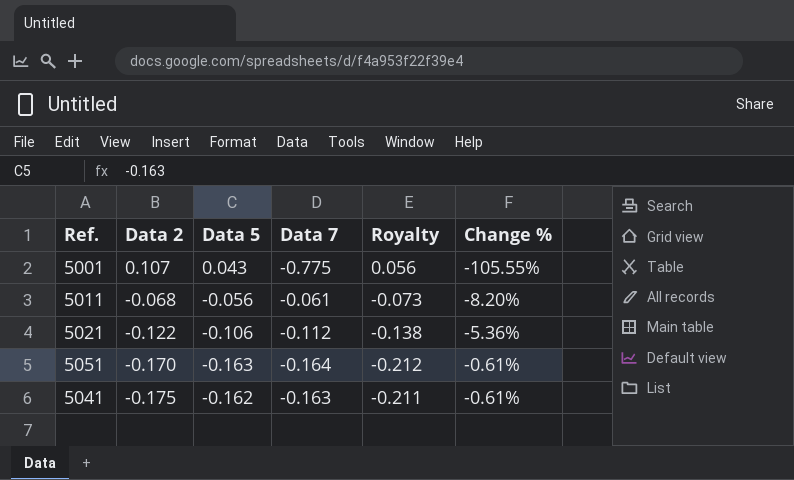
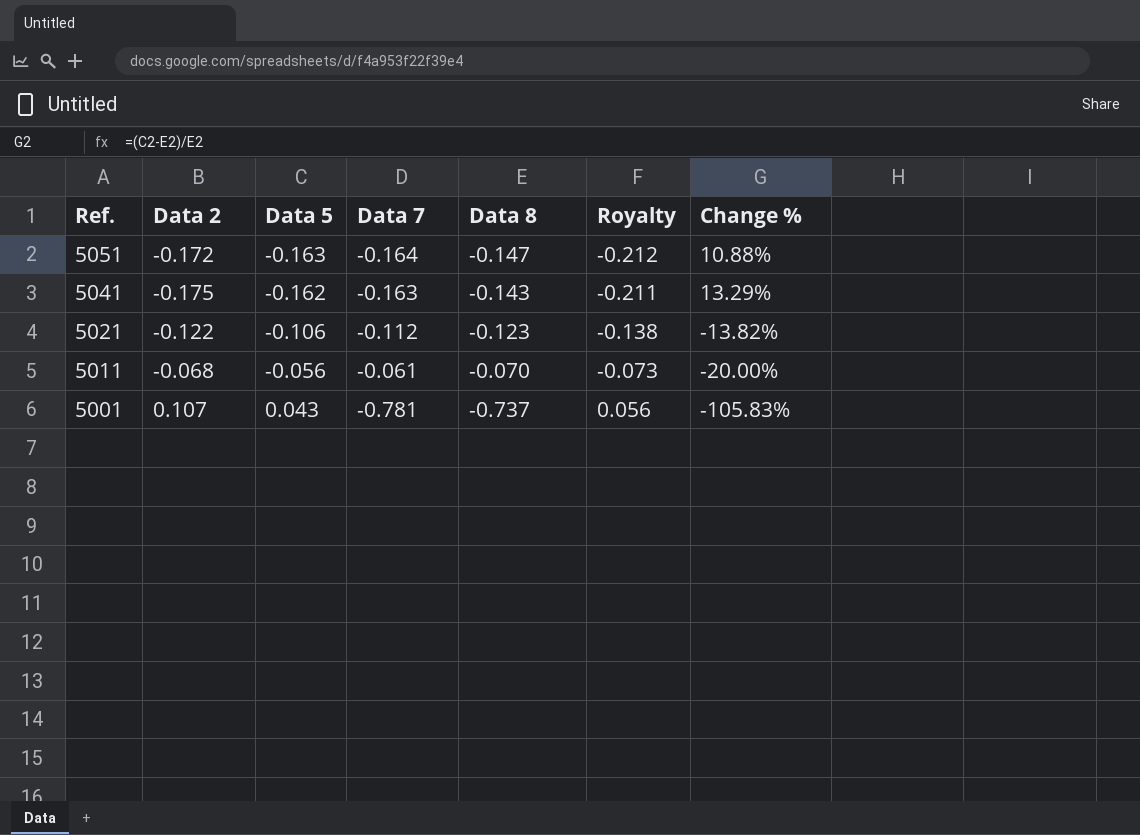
row order: Data 2 descending -> Ref. descending
column Data 8 | position: none -> 5
column Change % | formula: ([Data 5] - [Data 7]) / [Data 7] -> ([Data 5] - [Data 8]) / [Data 8]
5051 | Data 2: -0.170 -> -0.172
5001 | Data 7: -0.775 -> -0.781

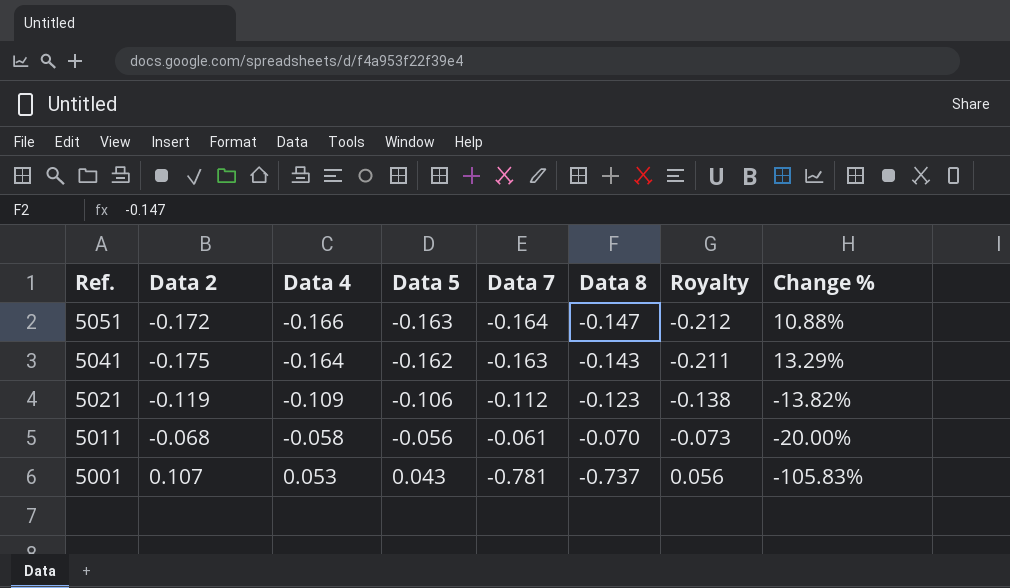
column Data 4 | position: none -> 3
5021 | Data 2: -0.122 -> -0.119

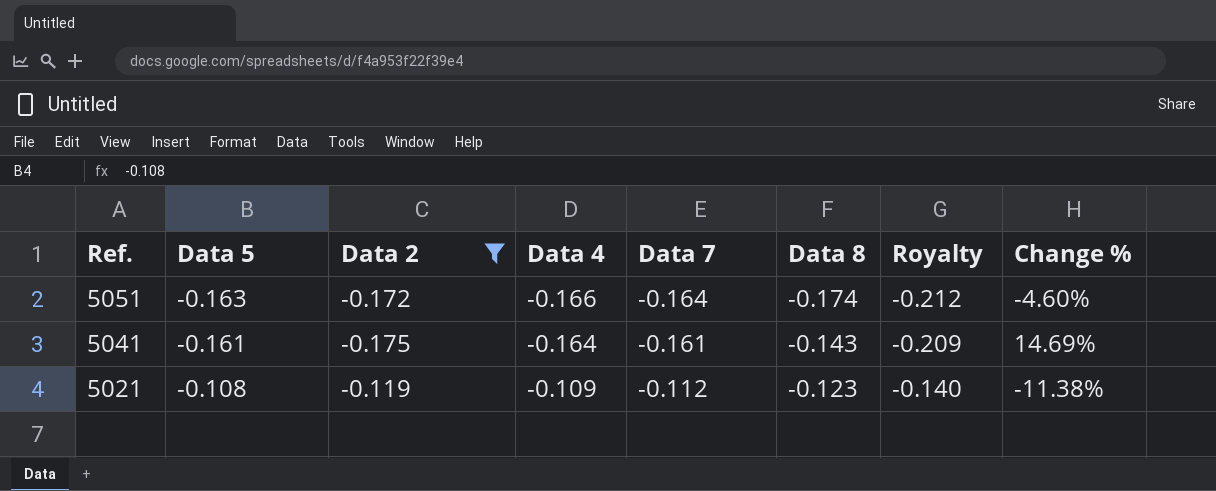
filter: none -> Data 2 <= -0.119
column Data 5 | position: 4 -> 2
column Change % | formula: ([Data 5] - [Data 8]) / [Data 8] -> ([Data 4] - [Data 8]) / [Data 8]
5051 | Data 8: -0.147 -> -0.174
5041 | Data 5: -0.162 -> -0.161
5041 | Data 7: -0.163 -> -0.161
5041 | Royalty: -0.211 -> -0.209
5021 | Data 5: -0.106 -> -0.108
5021 | Royalty: -0.138 -> -0.140

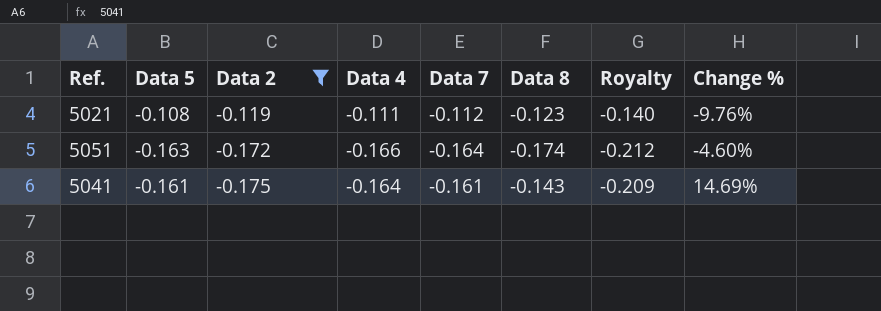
row order: Ref. descending -> Data 2 descending
5021 | Data 4: -0.109 -> -0.111
5021 | Change %: -11.38% -> -9.76%

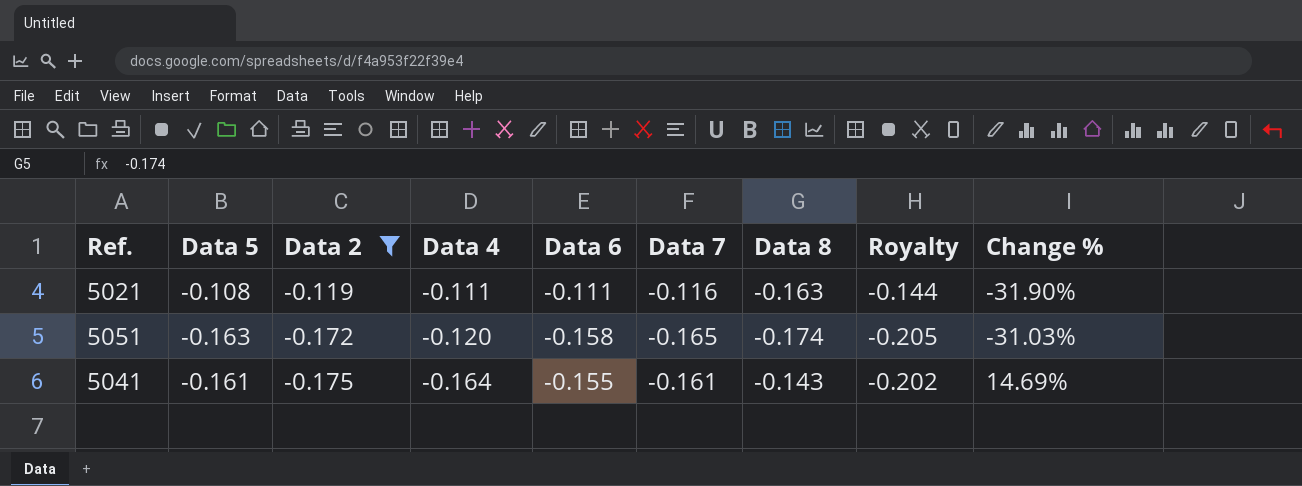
column Data 6 | position: none -> 5
column Royalty | formula: [Data 5] * 1.3 -> [Data 6] * 1.3
5021 | Data 7: -0.112 -> -0.116
5021 | Data 8: -0.123 -> -0.163
5021 | Change %: -9.76% -> -31.90%
5051 | Data 4: -0.166 -> -0.120
5051 | Data 7: -0.164 -> -0.165
5051 | Change %: -4.60% -> -31.03%

